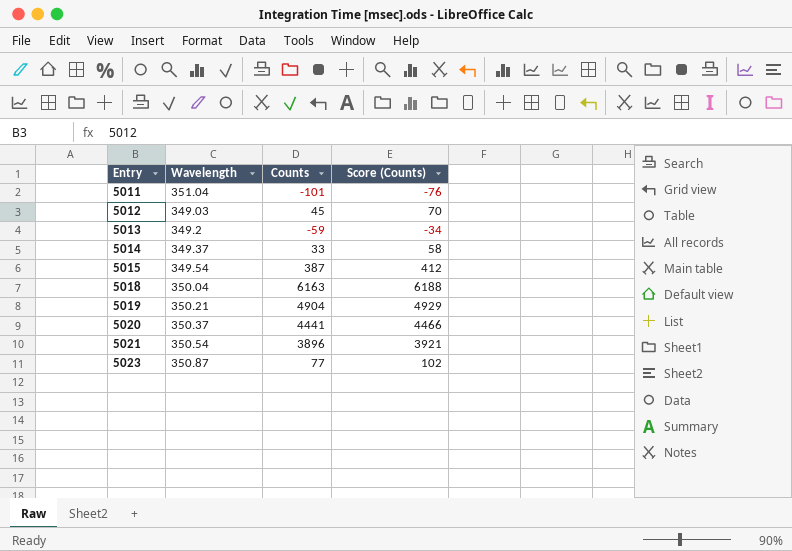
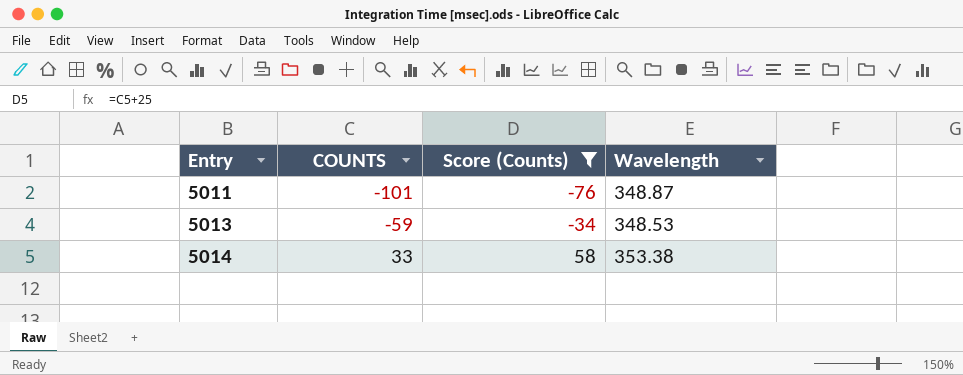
filter: none -> Score (Counts) <= 58
column name: Counts -> COUNTS
column Wavelength | position: 2 -> 4
5011 | Wavelength: 351.04 -> 348.87
5013 | Wavelength: 349.2 -> 348.53
5014 | Wavelength: 349.37 -> 353.38

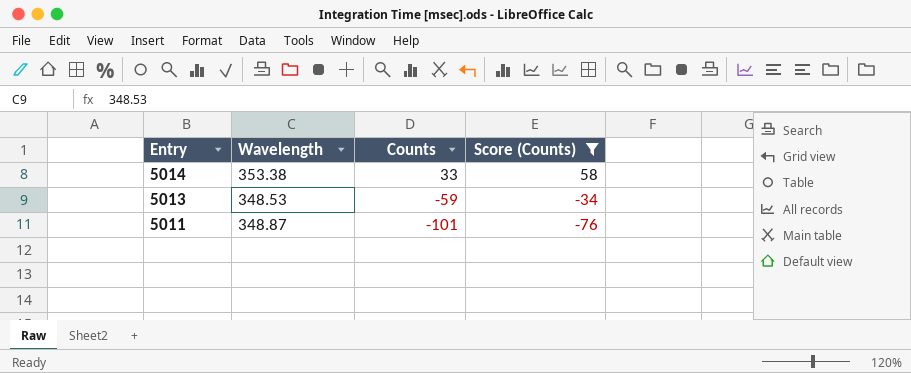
row order: Entry ascending -> Entry descending
column Wavelength | position: 4 -> 2
column name: COUNTS -> Counts

